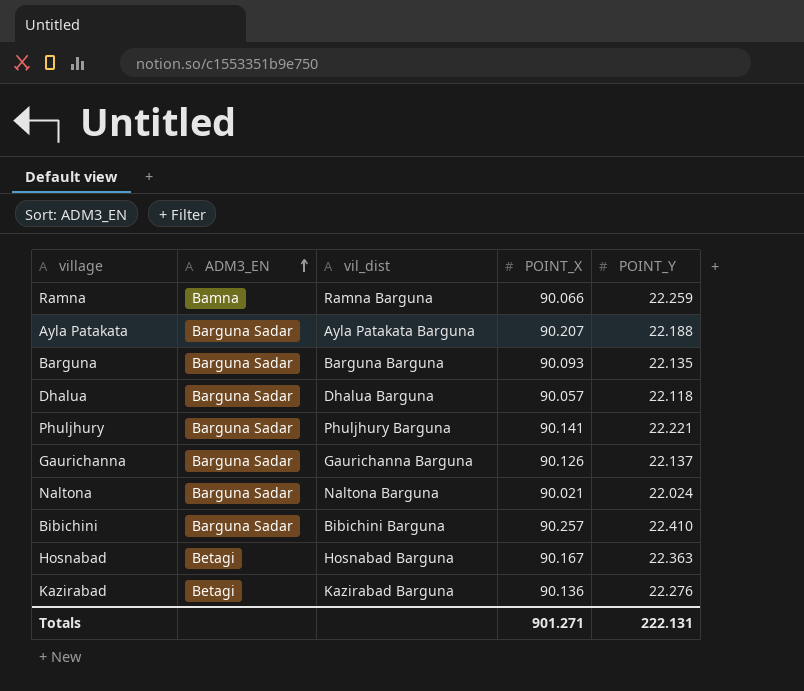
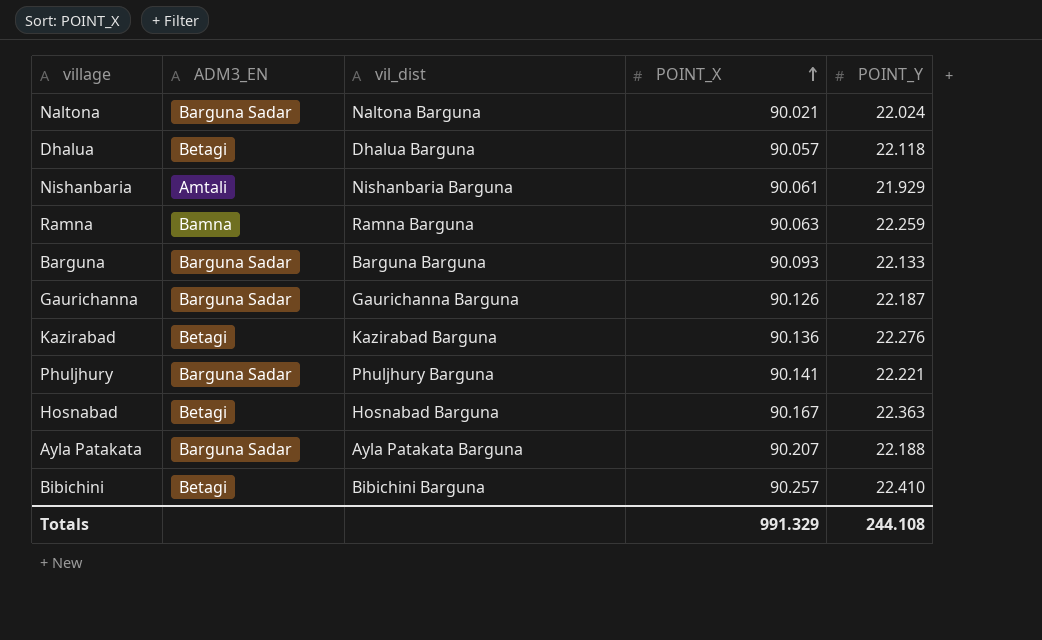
row order: ADM3_EN ascending -> POINT_X ascending
Dhalua | ADM3_EN: Barguna Sadar -> Betagi
row Nishanbaria: none -> Amtali | Nishanbaria Barguna | 90.061 | 21.929
Ramna | POINT_X: 90.066 -> 90.063
Barguna | POINT_Y: 22.135 -> 22.133
Gaurichanna | POINT_Y: 22.137 -> 22.187
Bibichini | ADM3_EN: Barguna Sadar -> Betagi
Totals | POINT_X: 901.271 -> 991.329
Totals | POINT_Y: 222.131 -> 244.108

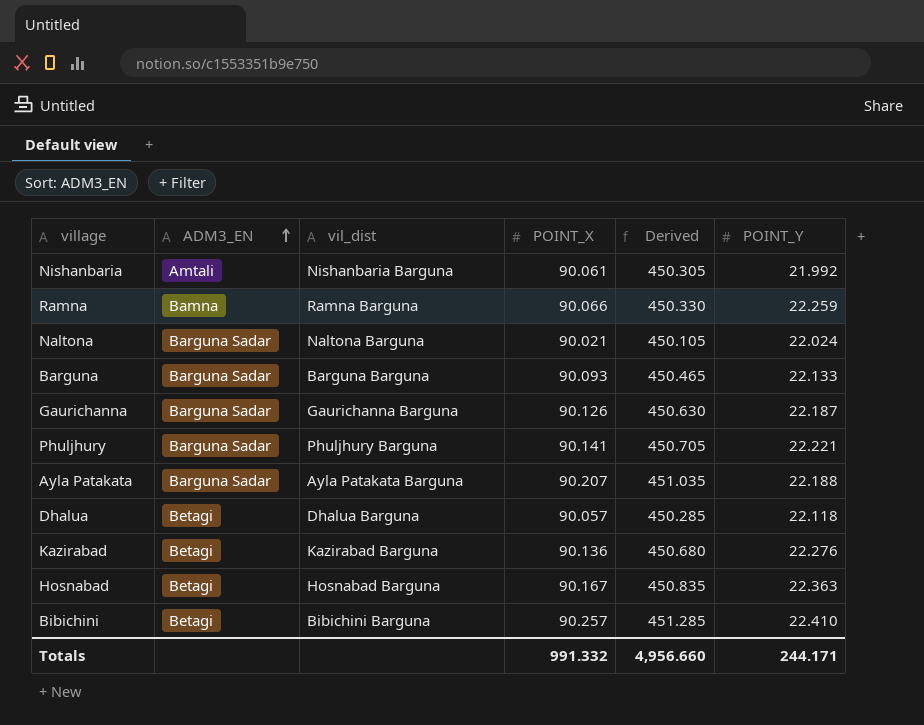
row order: POINT_X ascending -> ADM3_EN ascending
column Derived | formula: none -> [POINT_X] * 5
Nishanbaria | POINT_Y: 21.929 -> 21.992
Ramna | POINT_X: 90.063 -> 90.066
Totals | POINT_X: 991.329 -> 991.332
Totals | POINT_Y: 244.108 -> 244.171

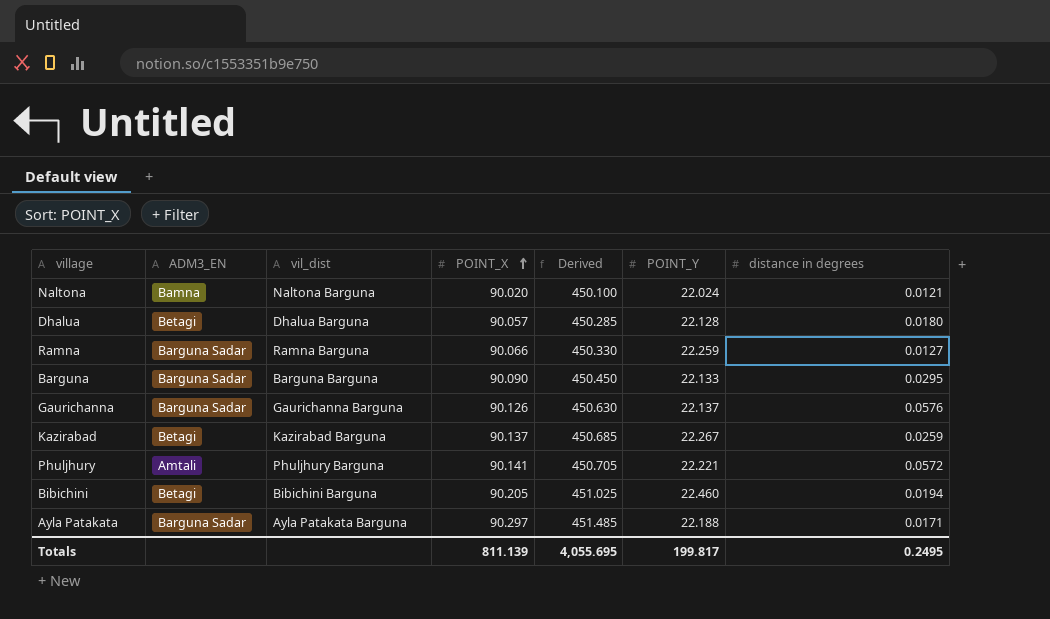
row order: ADM3_EN ascending -> POINT_X ascending
column distance in degrees | position: none -> 7
row Nishanbaria: Amtali | Nishanbaria Barguna | 90.061 | 450.305 | 21.992 -> none
row Hosnabad: Betagi | Hosnabad Barguna | 90.167 | 450.835 | 22.363 -> none
Naltona | ADM3_EN: Barguna Sadar -> Bamna
Naltona | POINT_X: 90.021 -> 90.020
Naltona | Derived: 450.105 -> 450.100
Dhalua | POINT_Y: 22.118 -> 22.128
Ramna | ADM3_EN: Bamna -> Barguna Sadar
Barguna | POINT_X: 90.093 -> 90.090
Barguna | Derived: 450.465 -> 450.450
Gaurichanna | POINT_Y: 22.187 -> 22.137
Kazirabad | POINT_X: 90.136 -> 90.137
Kazirabad | Derived: 450.680 -> 450.685
Kazirabad | POINT_Y: 22.276 -> 22.267
Phuljhury | ADM3_EN: Barguna Sadar -> Amtali
Bibichini | POINT_X: 90.257 -> 90.205
Bibichini | Derived: 451.285 -> 451.025
Bibichini | POINT_Y: 22.410 -> 22.460
Ayla Patakata | POINT_X: 90.207 -> 90.297
Ayla Patakata | Derived: 451.035 -> 451.485
Totals | POINT_X: 991.332 -> 811.139
Totals | Derived: 4,956.660 -> 4,055.695
Totals | POINT_Y: 244.171 -> 199.817

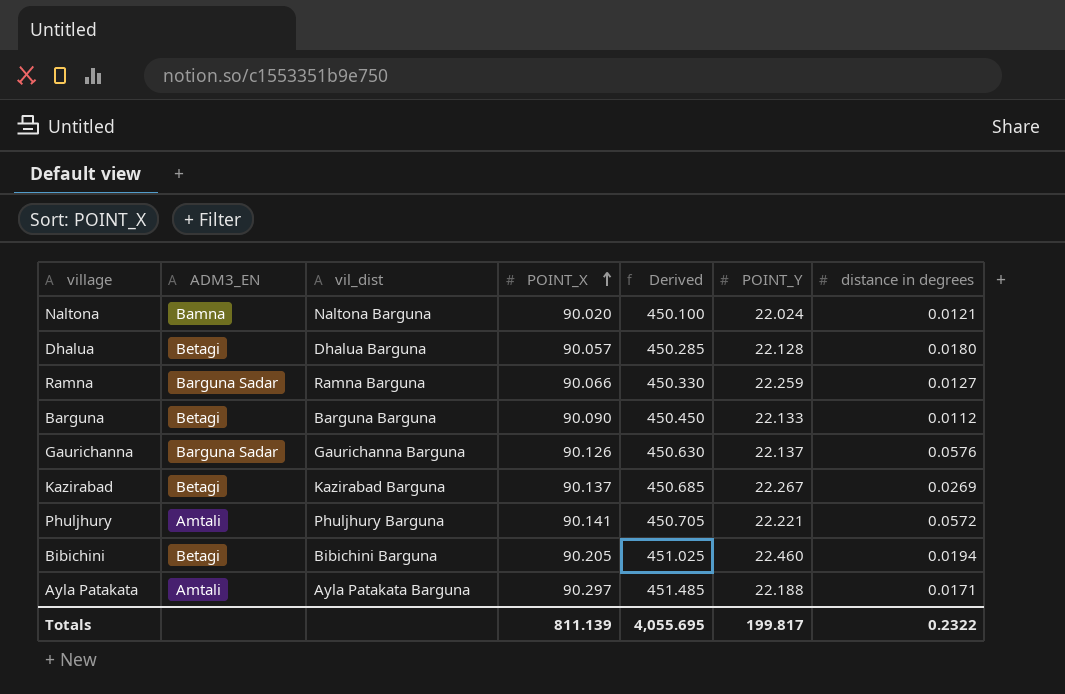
Barguna | ADM3_EN: Barguna Sadar -> Betagi
Barguna | distance in degrees: 0.0295 -> 0.0112
Kazirabad | distance in degrees: 0.0259 -> 0.0269
Ayla Patakata | ADM3_EN: Barguna Sadar -> Amtali
Totals | distance in degrees: 0.2495 -> 0.2322

